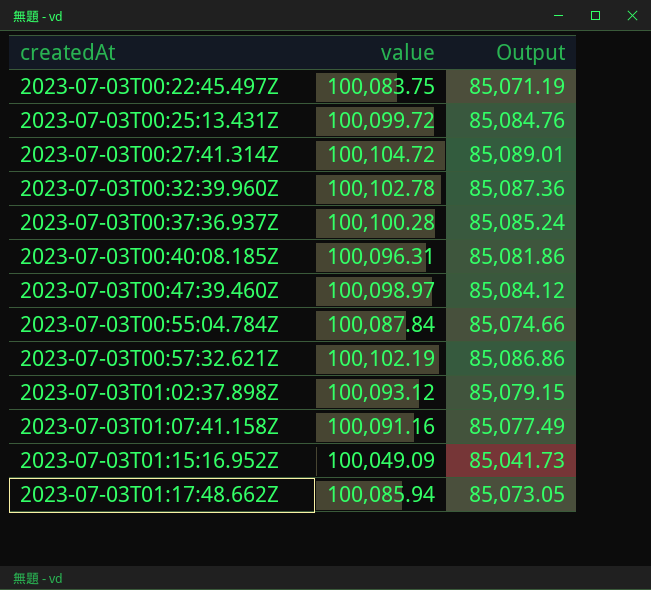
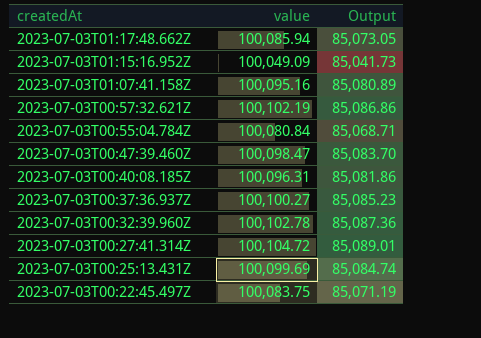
row order: createdAt ascending -> createdAt descending
row 2023-07-03T01:02:37.898Z: 100,093.12 | 85,079.15 -> none
2023-07-03T01:07:41.158Z | value: 100,091.16 -> 100,095.16
2023-07-03T01:07:41.158Z | Output: 85,077.49 -> 85,080.89
2023-07-03T00:55:04.784Z | value: 100,087.84 -> 100,080.84
2023-07-03T00:55:04.784Z | Output: 85,074.66 -> 85,068.71
2023-07-03T00:47:39.460Z | value: 100,098.97 -> 100,098.47
2023-07-03T00:47:39.460Z | Output: 85,084.12 -> 85,083.70
2023-07-03T00:37:36.937Z | value: 100,100.28 -> 100,100.27
2023-07-03T00:37:36.937Z | Output: 85,085.24 -> 85,085.23
2023-07-03T00:25:13.431Z | value: 100,099.72 -> 100,099.69
2023-07-03T00:25:13.431Z | Output: 85,084.76 -> 85,084.74

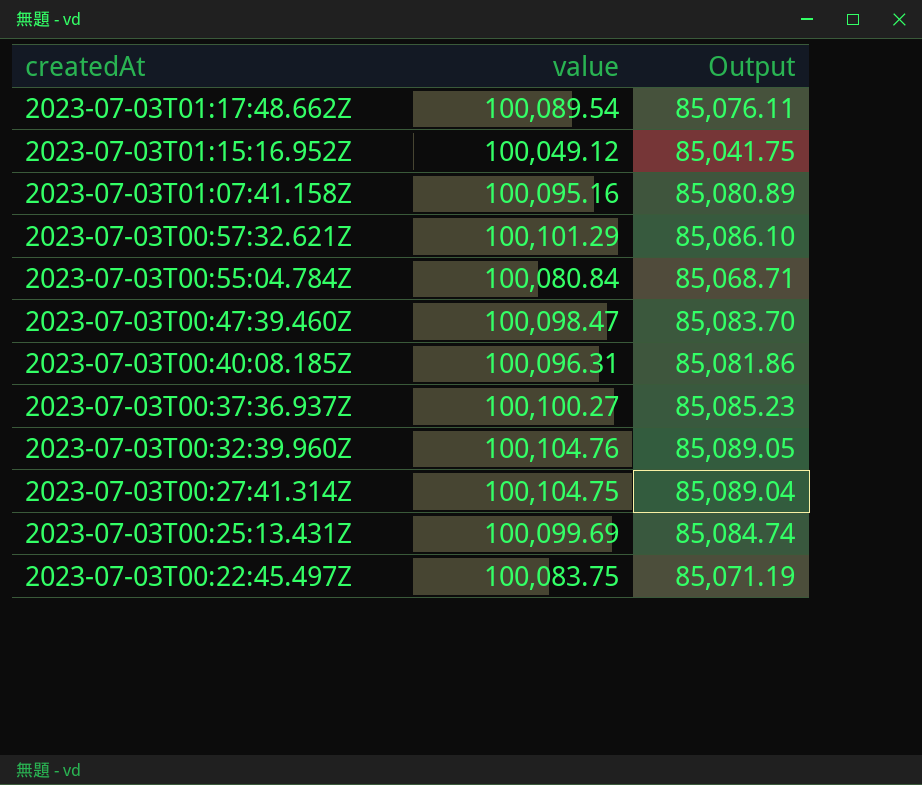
2023-07-03T01:17:48.662Z | value: 100,085.94 -> 100,089.54
2023-07-03T01:17:48.662Z | Output: 85,073.05 -> 85,076.11
2023-07-03T01:15:16.952Z | value: 100,049.09 -> 100,049.12
2023-07-03T01:15:16.952Z | Output: 85,041.73 -> 85,041.75
2023-07-03T00:57:32.621Z | value: 100,102.19 -> 100,101.29
2023-07-03T00:57:32.621Z | Output: 85,086.86 -> 85,086.10
2023-07-03T00:32:39.960Z | value: 100,102.78 -> 100,104.76
2023-07-03T00:32:39.960Z | Output: 85,087.36 -> 85,089.05
2023-07-03T00:27:41.314Z | value: 100,104.72 -> 100,104.75
2023-07-03T00:27:41.314Z | Output: 85,089.01 -> 85,089.04

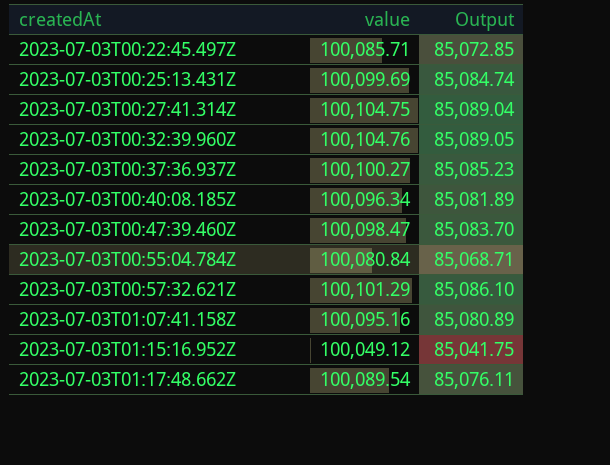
row order: createdAt descending -> createdAt ascending
2023-07-03T00:22:45.497Z | value: 100,083.75 -> 100,085.71
2023-07-03T00:22:45.497Z | Output: 85,071.19 -> 85,072.85
2023-07-03T00:40:08.185Z | value: 100,096.31 -> 100,096.34
2023-07-03T00:40:08.185Z | Output: 85,081.86 -> 85,081.89

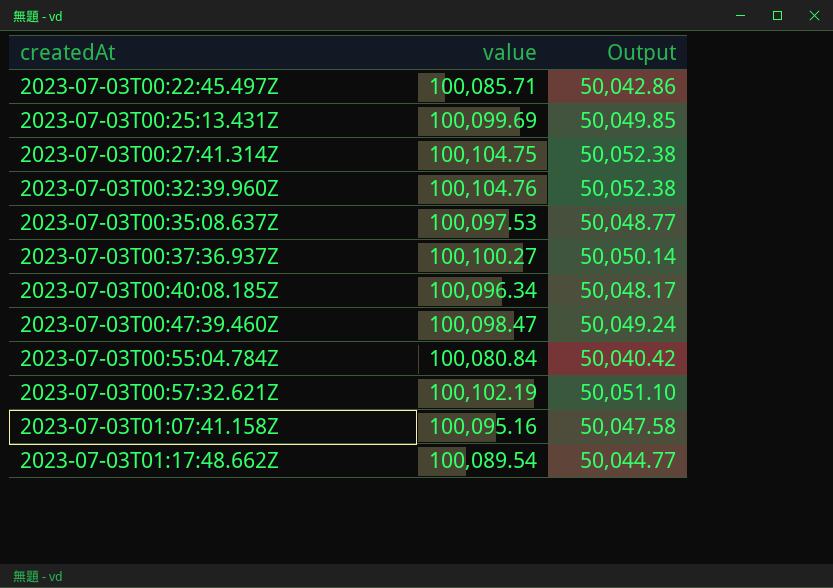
column Output | formula: [value] * 0.85 -> [value] * 0.5
row 2023-07-03T01:15:16.952Z: 100,049.12 | 85,041.75 -> none
row 2023-07-03T00:35:08.637Z: none -> 100,097.53 | 50,048.77
2023-07-03T00:57:32.621Z | value: 100,101.29 -> 100,102.19

